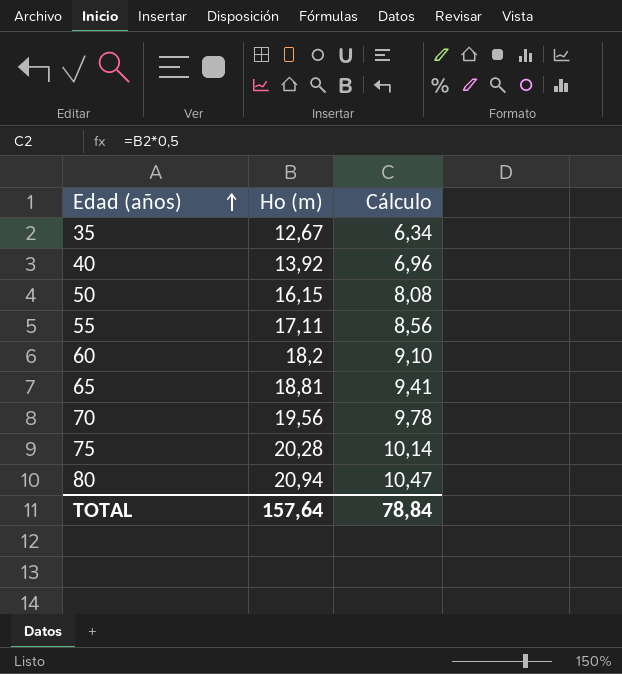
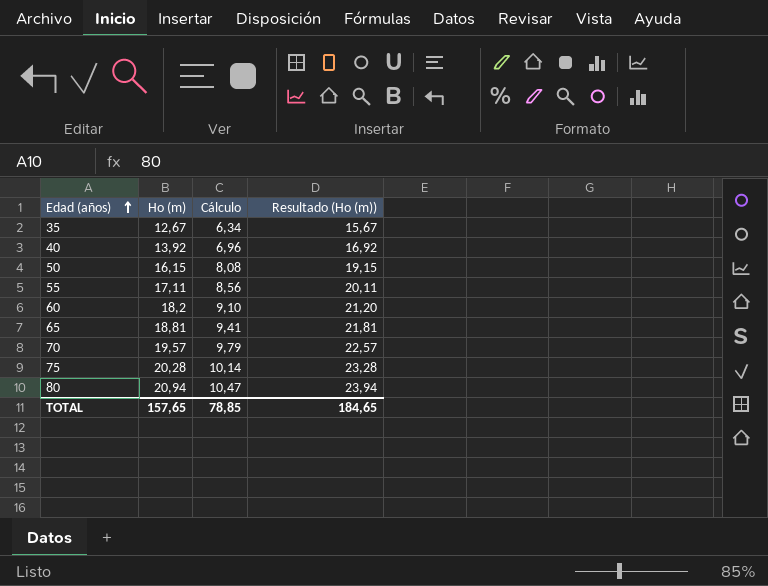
column Resultado (Ho (m)) | formula: none -> [Ho (m)] + 3
70 | Ho (m): 19,56 -> 19,57
70 | Cálculo: 9,78 -> 9,79
TOTAL | Ho (m): 157,64 -> 157,65
TOTAL | Cálculo: 78,84 -> 78,85

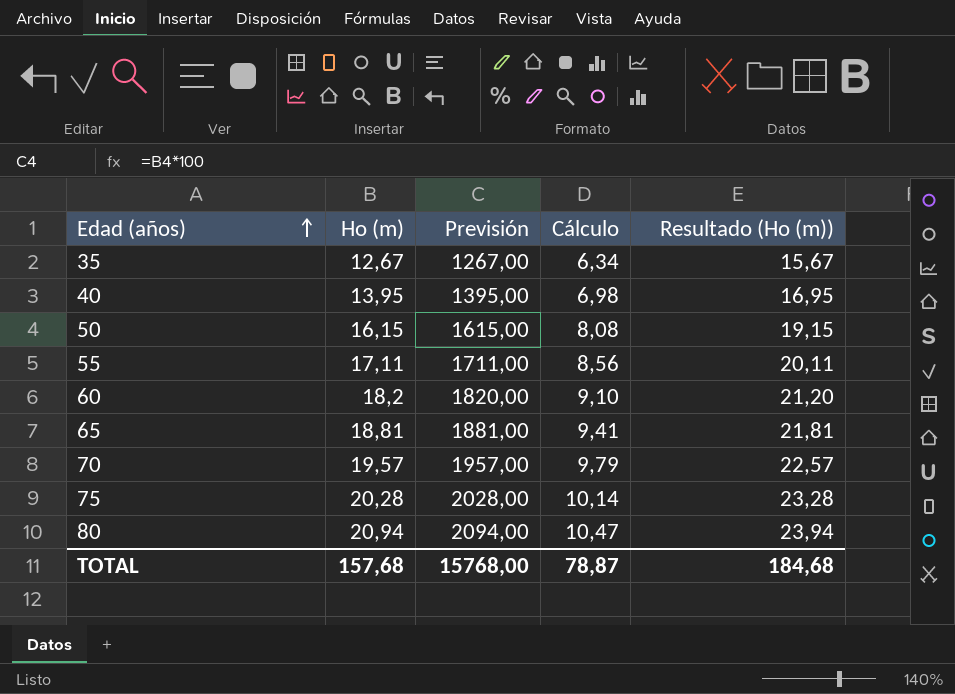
column Previsión | formula: none -> [Ho (m)] * 100
40 | Ho (m): 13,92 -> 13,95
40 | Cálculo: 6,96 -> 6,98
40 | Resultado (Ho (m)): 16,92 -> 16,95
TOTAL | Ho (m): 157,65 -> 157,68
TOTAL | Cálculo: 78,85 -> 78,87
TOTAL | Resultado (Ho (m)): 184,65 -> 184,68

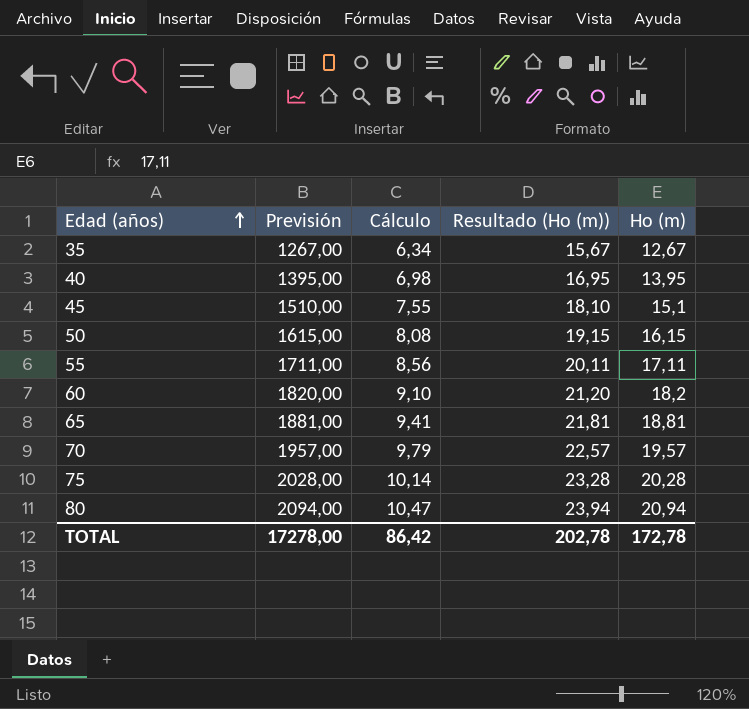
column Ho (m) | position: 2 -> 5
row 45: none -> 1510,00 | 7,55 | 18,10 | 15,1
TOTAL | Previsión: 15768,00 -> 17278,00
TOTAL | Cálculo: 78,87 -> 86,42
TOTAL | Resultado (Ho (m)): 184,68 -> 202,78
TOTAL | Ho (m): 157,68 -> 172,78

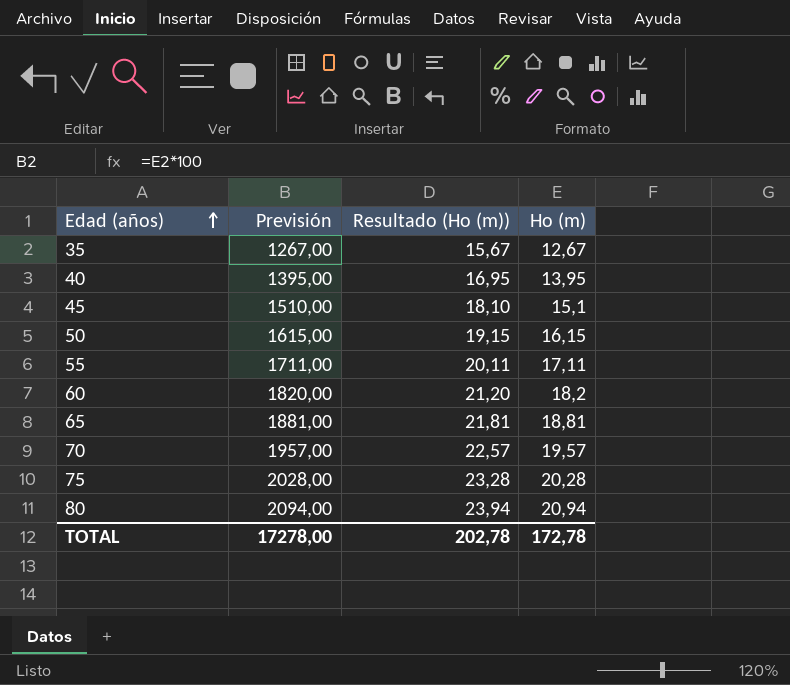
column Cálculo | formula: [Ho (m)] * 0,5 -> none

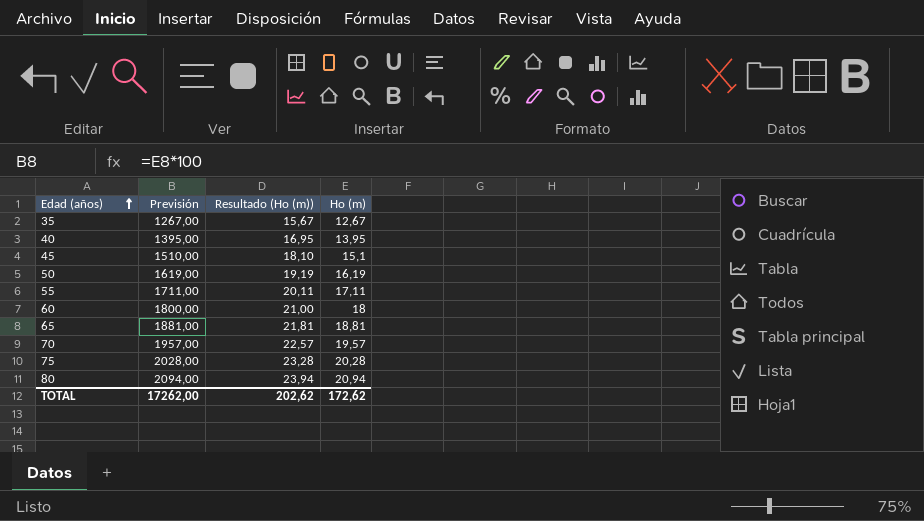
50 | Previsión: 1615,00 -> 1619,00
50 | Resultado (Ho (m)): 19,15 -> 19,19
50 | Ho (m): 16,15 -> 16,19
60 | Previsión: 1820,00 -> 1800,00
60 | Resultado (Ho (m)): 21,20 -> 21,00
60 | Ho (m): 18,2 -> 18
TOTAL | Previsión: 17278,00 -> 17262,00
TOTAL | Resultado (Ho (m)): 202,78 -> 202,62
TOTAL | Ho (m): 172,78 -> 172,62

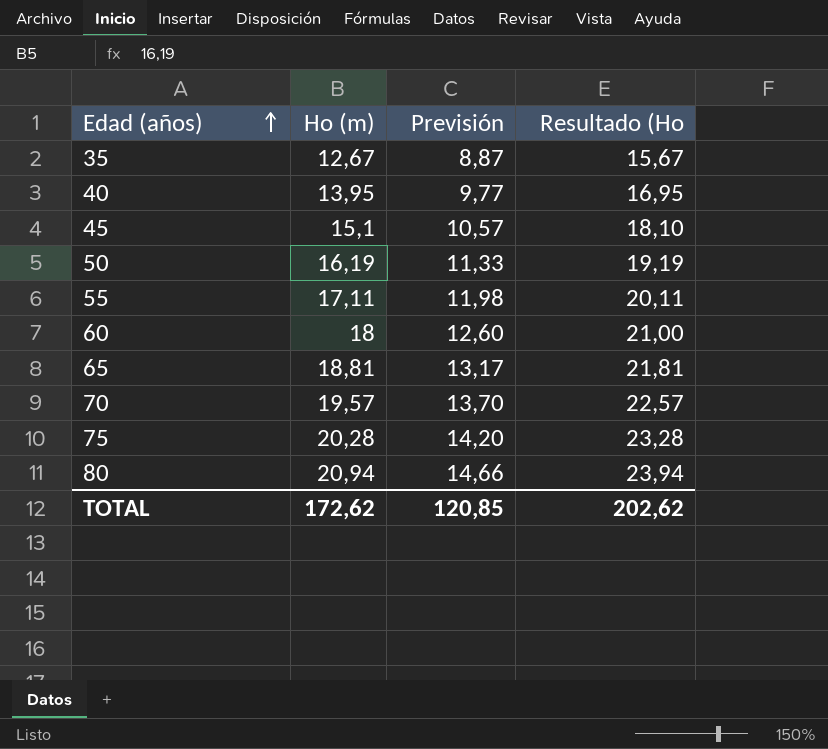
column Ho (m) | position: 4 -> 2
column Previsión | formula: [Ho (m)] * 100 -> [Ho (m)] * 0,7
column name: Resultado (Ho (m)) -> Resultado (Ho
TOTAL | Previsión: 17262,00 -> 120,85

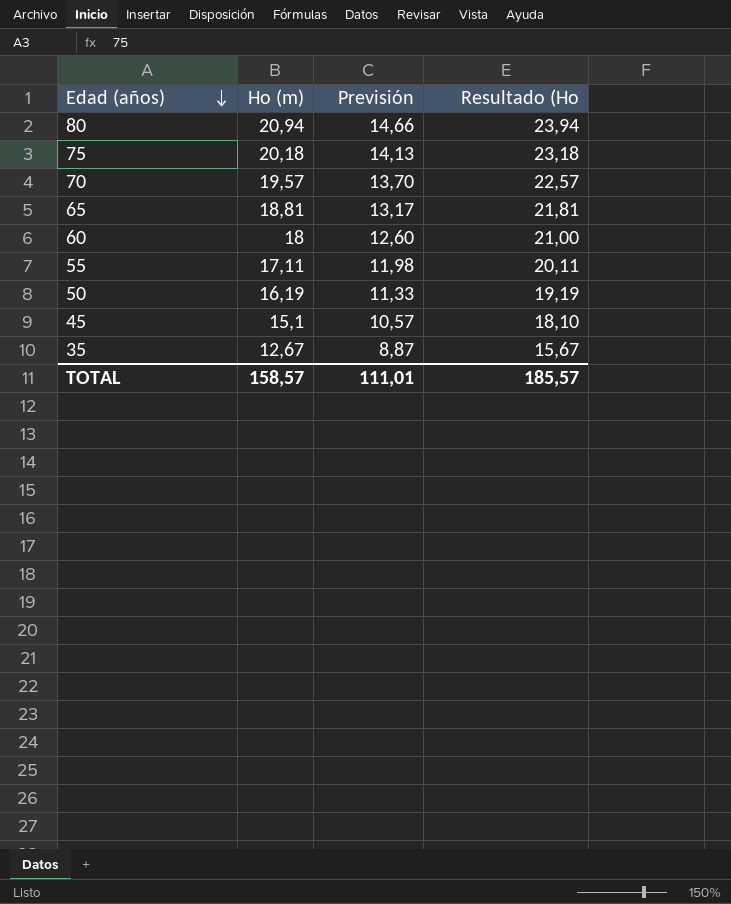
row order: Edad (años) ascending -> Edad (años) descending
row 40: 13,95 | 9,77 | 16,95 -> none
75 | Ho (m): 20,28 -> 20,18
75 | Previsión: 14,20 -> 14,13
75 | Resultado (Ho: 23,28 -> 23,18
TOTAL | Ho (m): 172,62 -> 158,57
TOTAL | Previsión: 120,85 -> 111,01
TOTAL | Resultado (Ho: 202,62 -> 185,57

